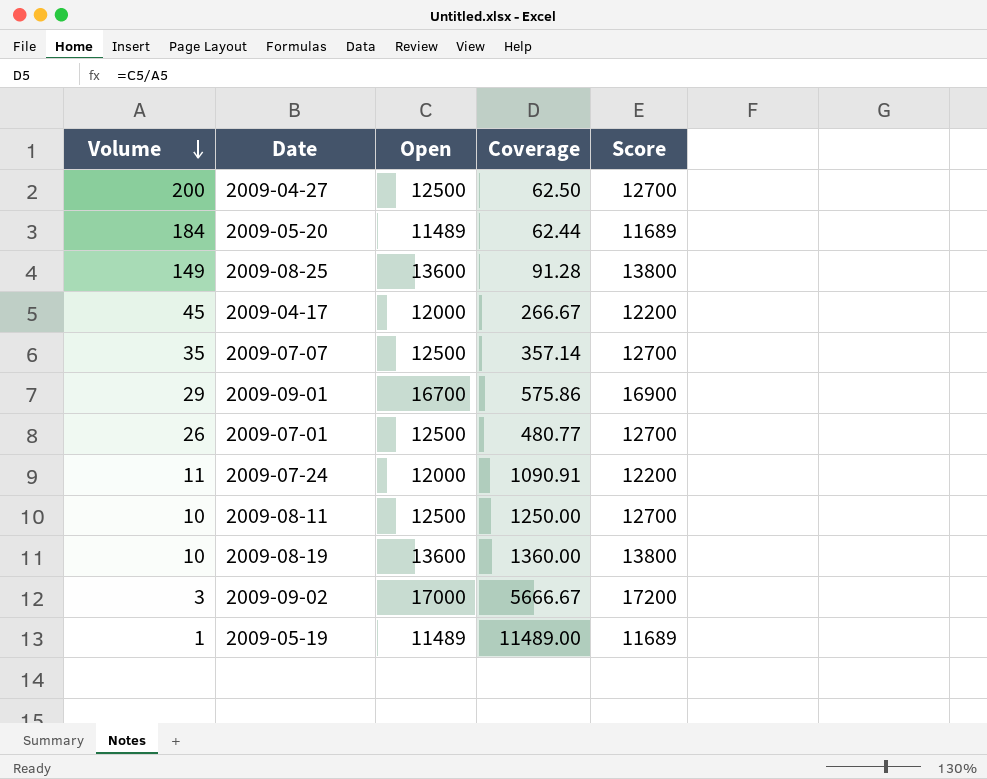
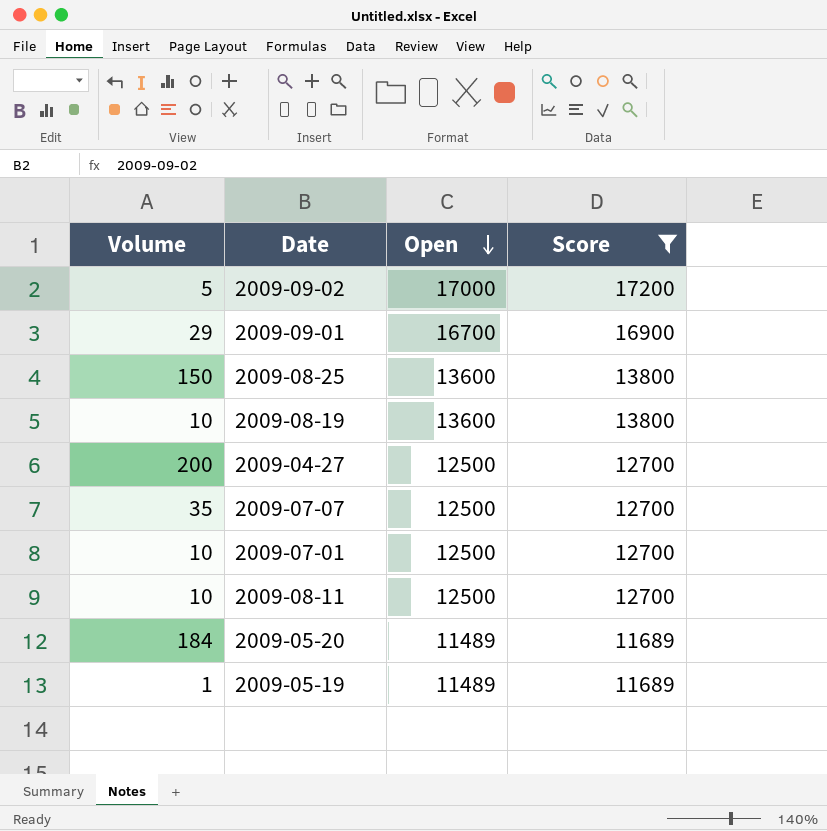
filter: none -> Score != 12200
row order: Volume descending -> Open descending
column Coverage | formula: [Open] / [Volume] -> none
2009-09-02 | Volume: 3 -> 5
2009-08-25 | Volume: 149 -> 150
2009-07-01 | Volume: 26 -> 10

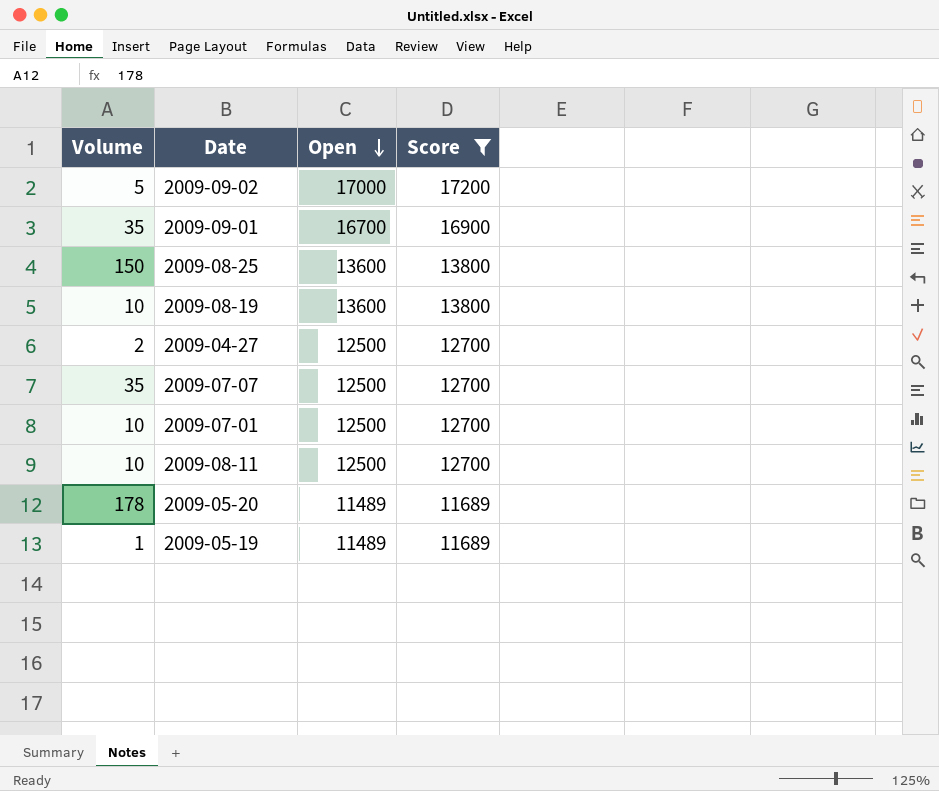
2009-09-01 | Volume: 29 -> 35
2009-04-27 | Volume: 200 -> 2
2009-05-20 | Volume: 184 -> 178

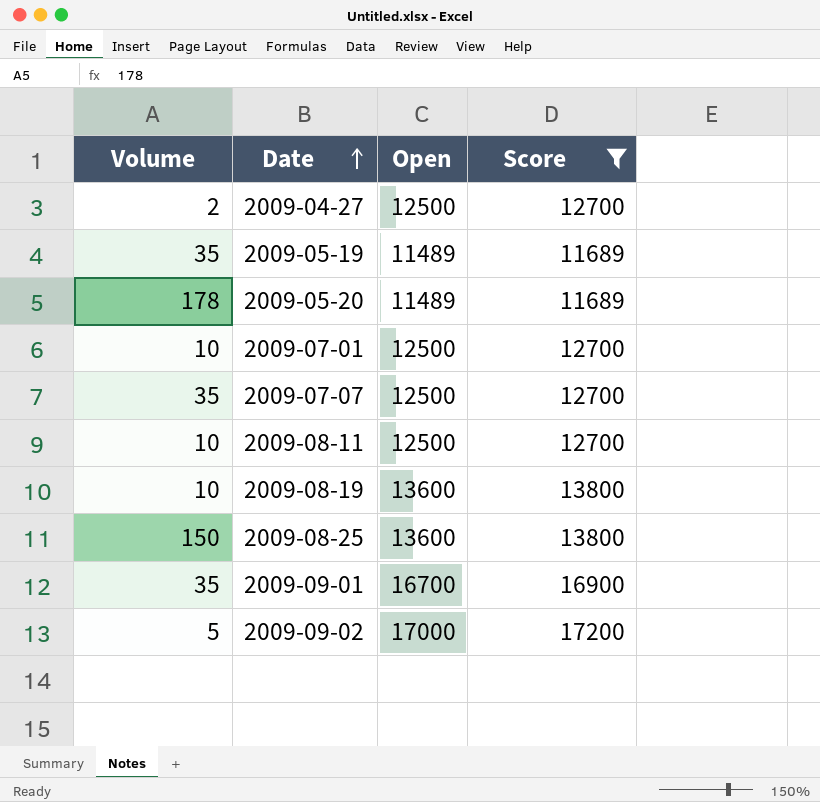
row order: Open descending -> Date ascending
2009-05-19 | Volume: 1 -> 35

